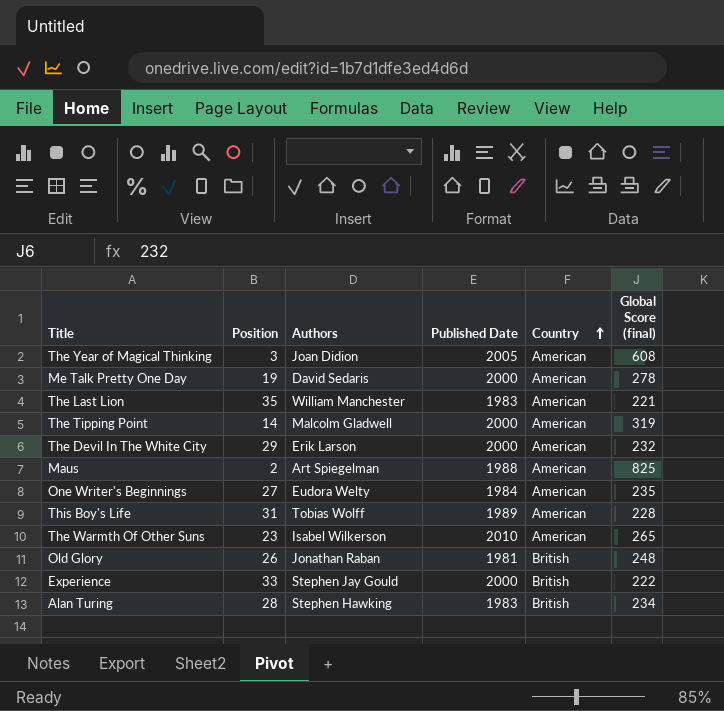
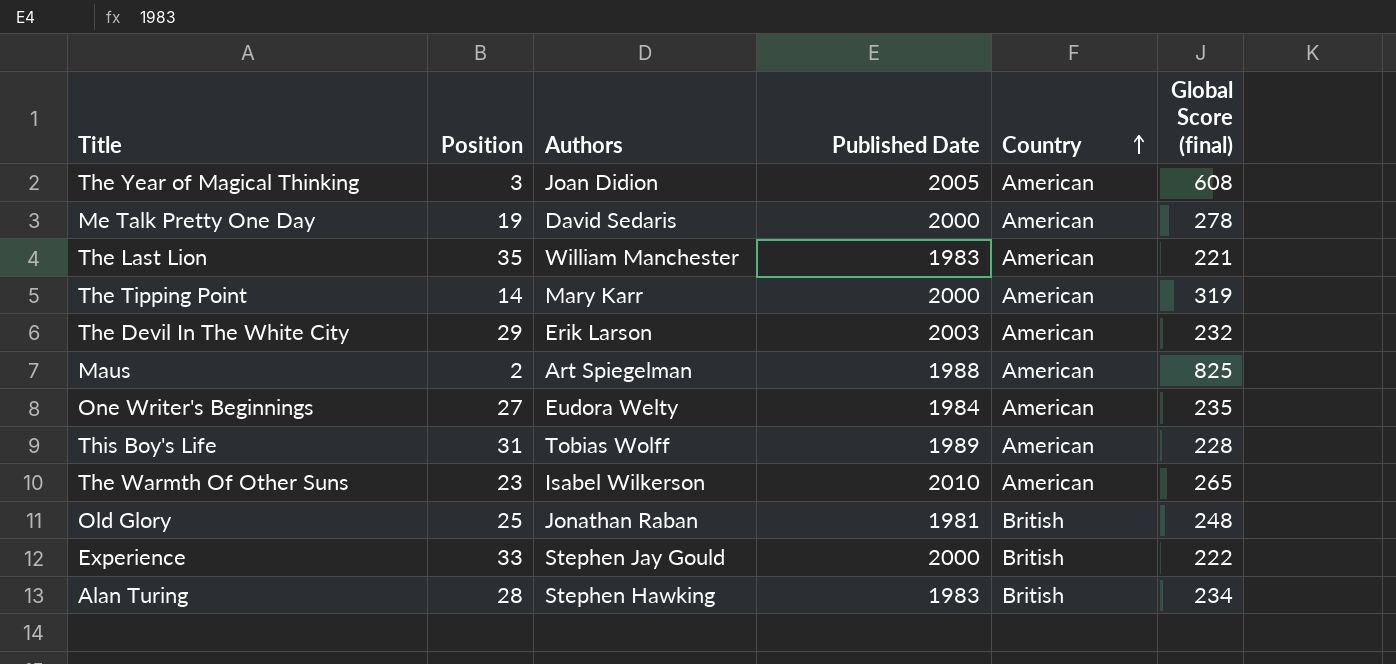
The Tipping Point | Authors: Malcolm Gladwell -> Mary Karr
The Devil In The White City | Published Date: 2000 -> 2003
Old Glory | Position: 26 -> 25

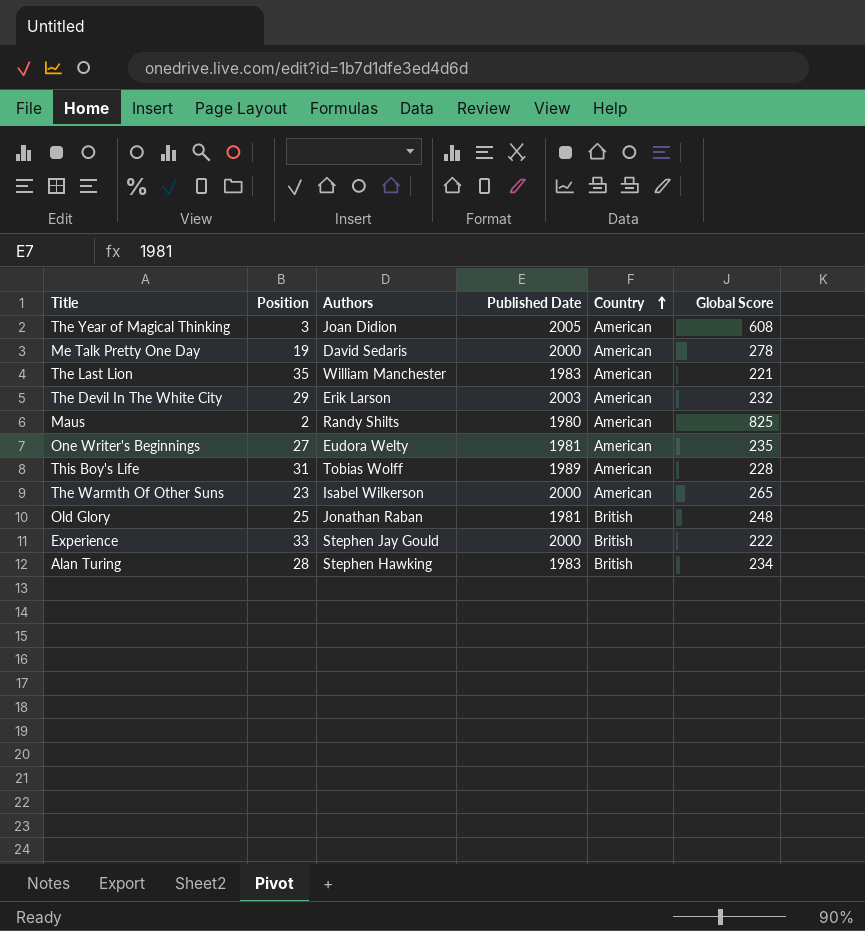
column name: Global Score (final) -> Global Score
row The Tipping Point: 14 | Mary Karr | 2000 | American | 319 -> none
Maus | Authors: Art Spiegelman -> Randy Shilts
Maus | Published Date: 1988 -> 1980
One Writer's Beginnings | Published Date: 1984 -> 1981
The Warmth Of Other Suns | Published Date: 2010 -> 2000

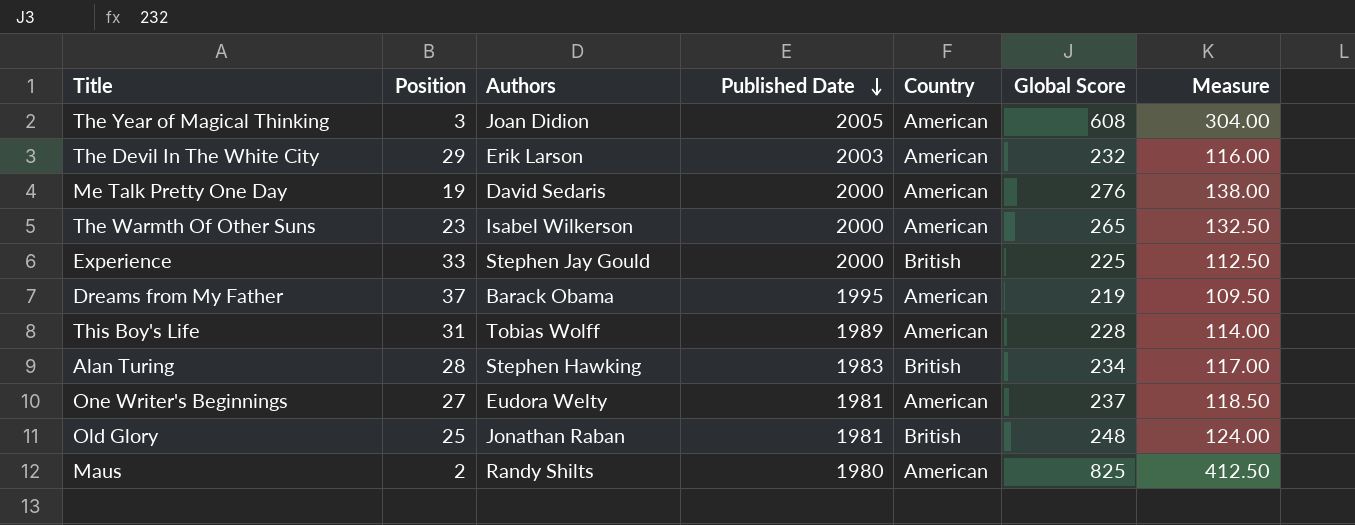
row order: Country ascending -> Published Date descending
column Measure | formula: none -> [Global Score] * 0.5
row The Last Lion: 35 | William Manchester | 1983 | American | 221 -> none
Me Talk Pretty One Day | Global Score: 278 -> 276
Experience | Global Score: 222 -> 225
row Dreams from My Father: none -> 37 | Barack Obama | 1995 | American | 219 | 109.50
One Writer's Beginnings | Global Score: 235 -> 237

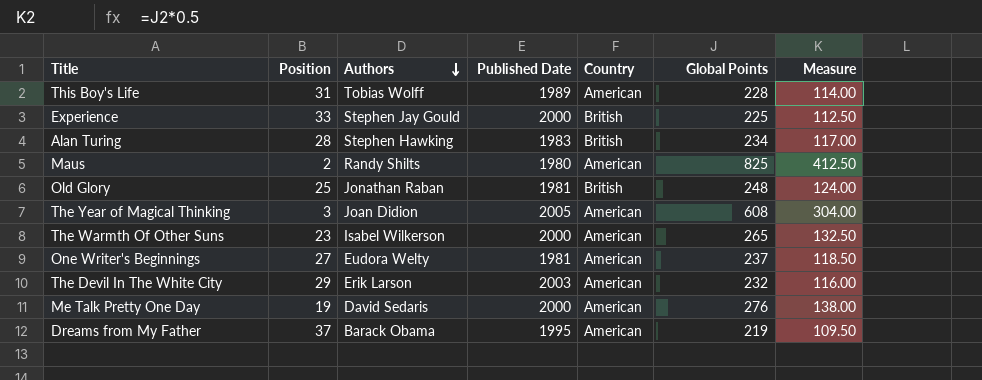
row order: Published Date descending -> Authors descending
column name: Global Score -> Global Points

